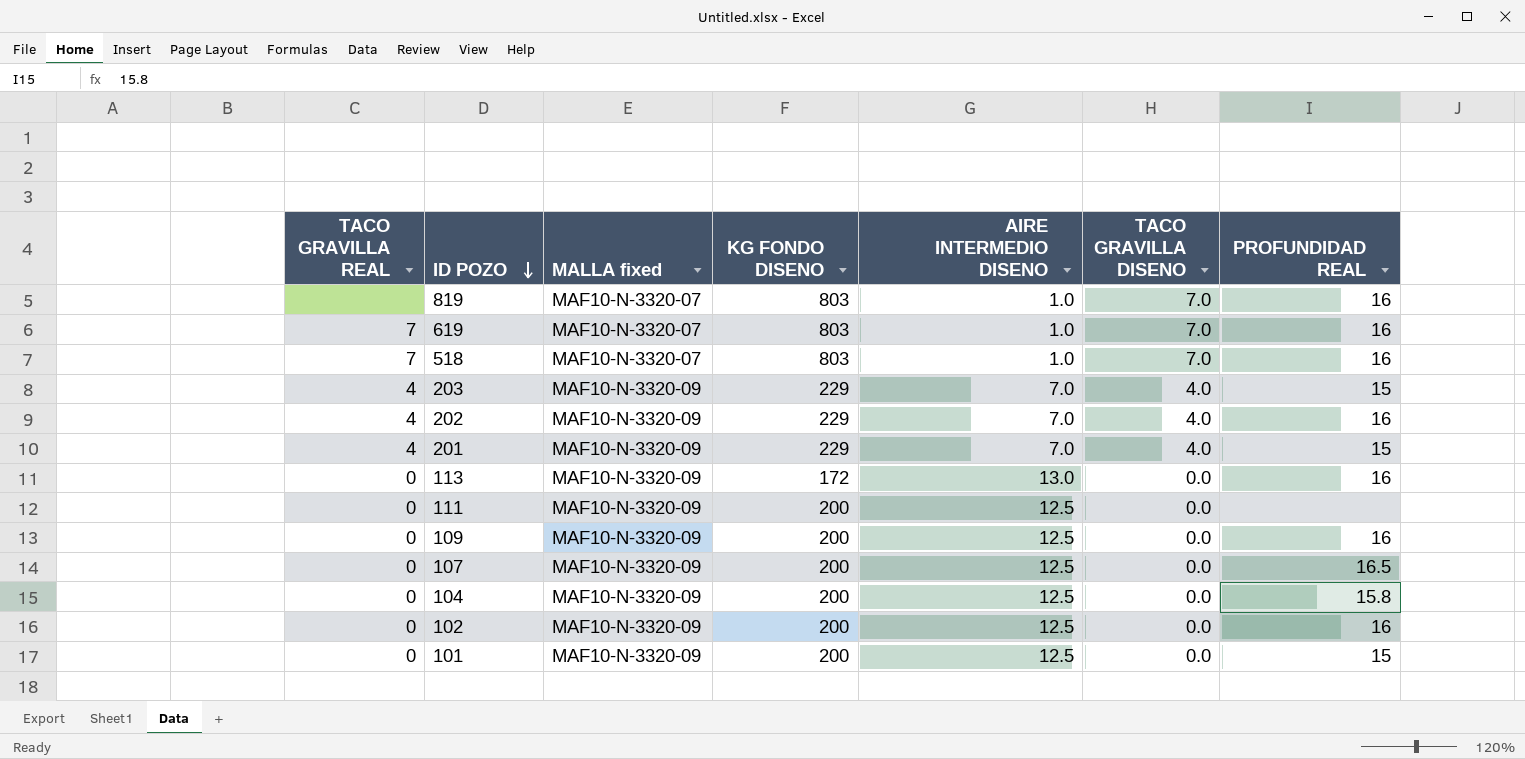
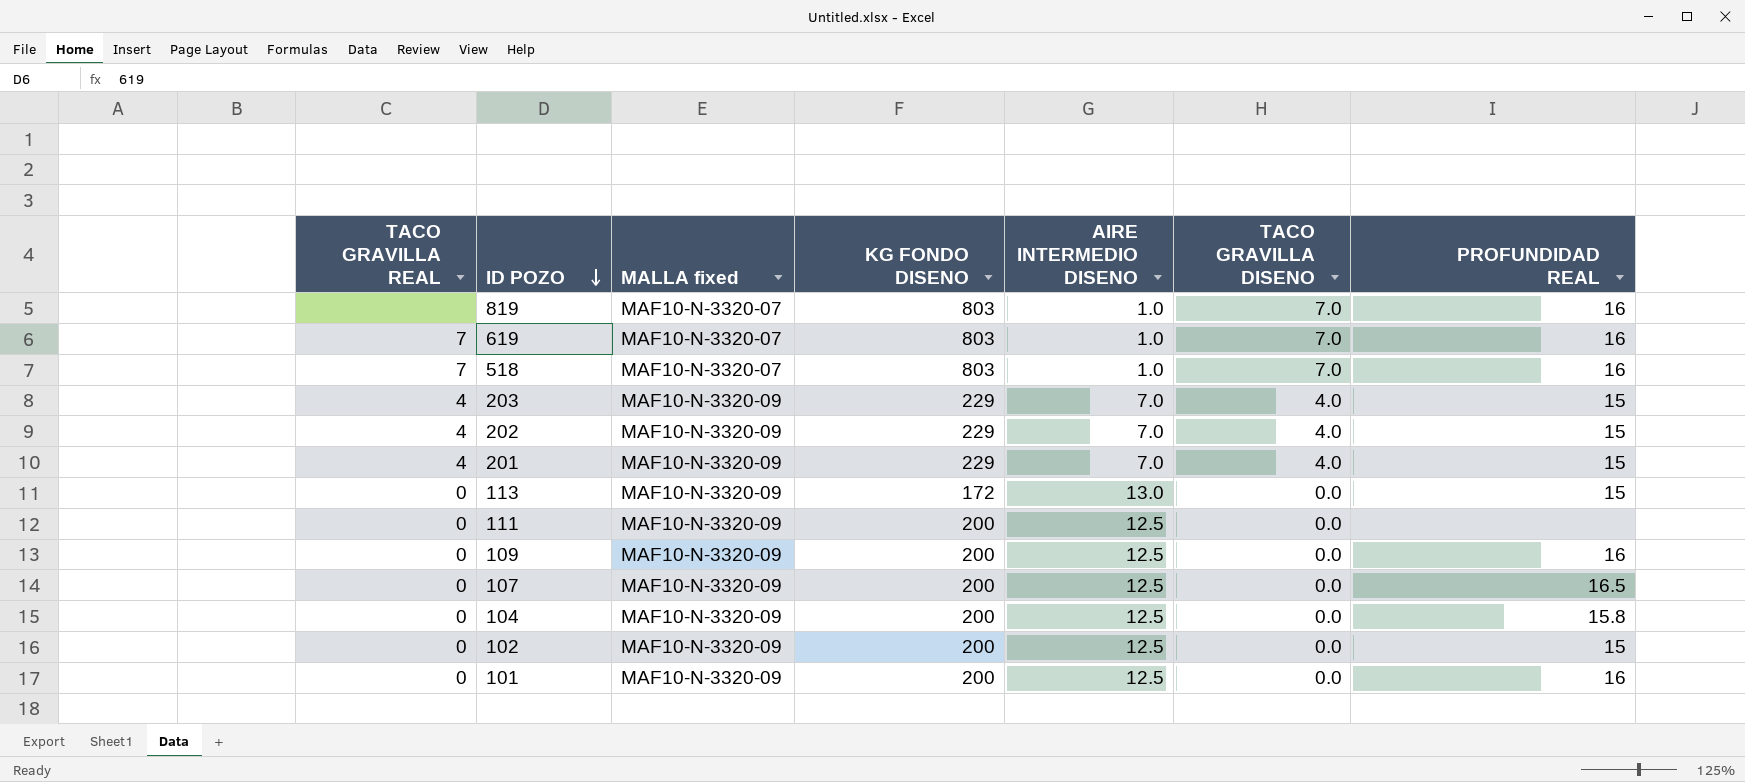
202 | PROFUNDIDAD REAL: 16 -> 15
113 | PROFUNDIDAD REAL: 16 -> 15
102 | PROFUNDIDAD REAL: 16 -> 15
101 | PROFUNDIDAD REAL: 15 -> 16

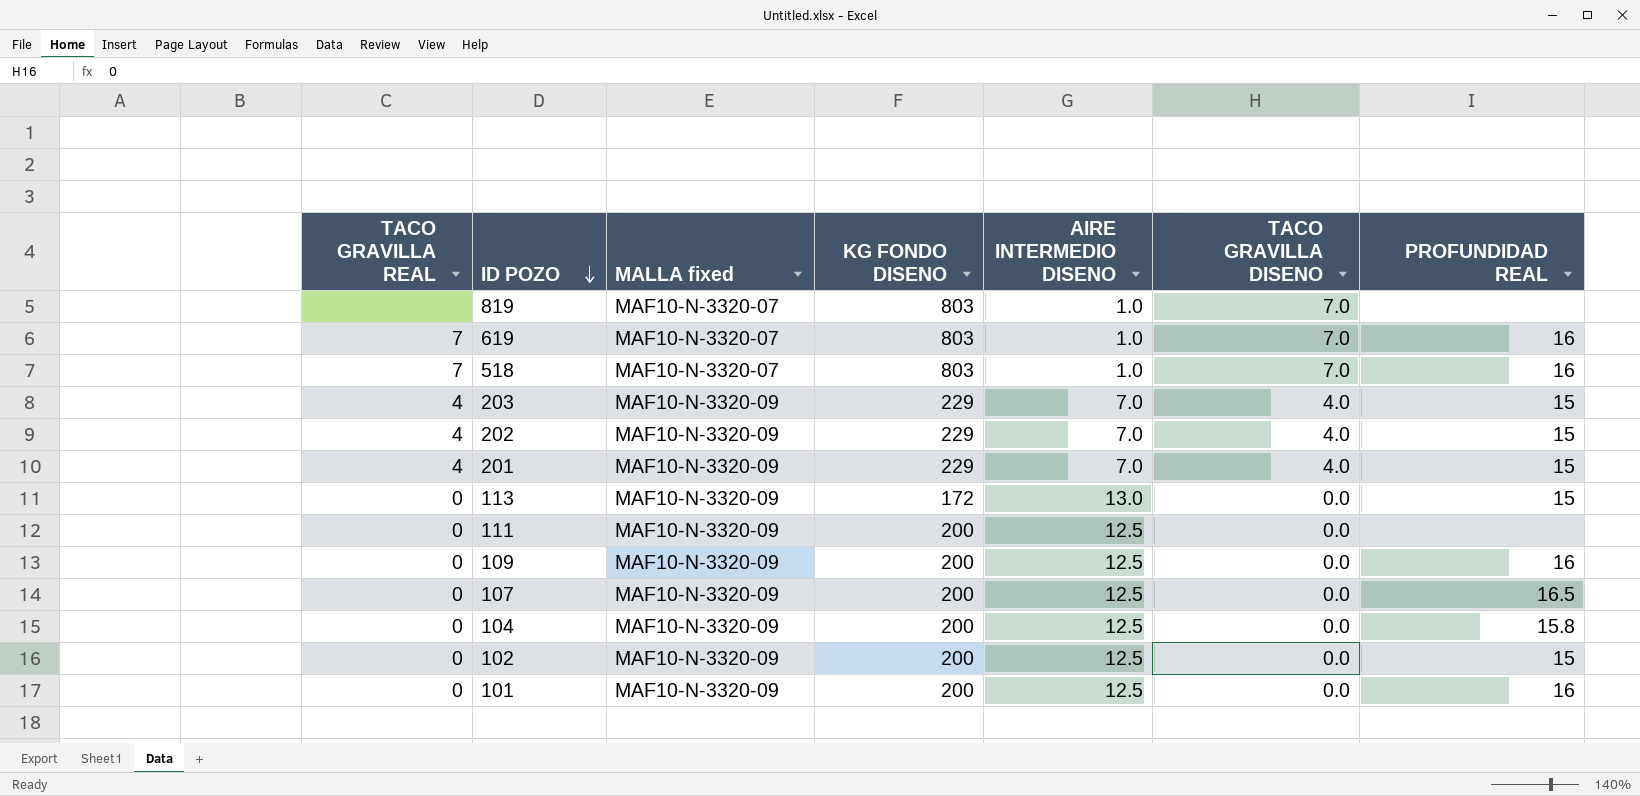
819 | PROFUNDIDAD REAL: 16 -> none

